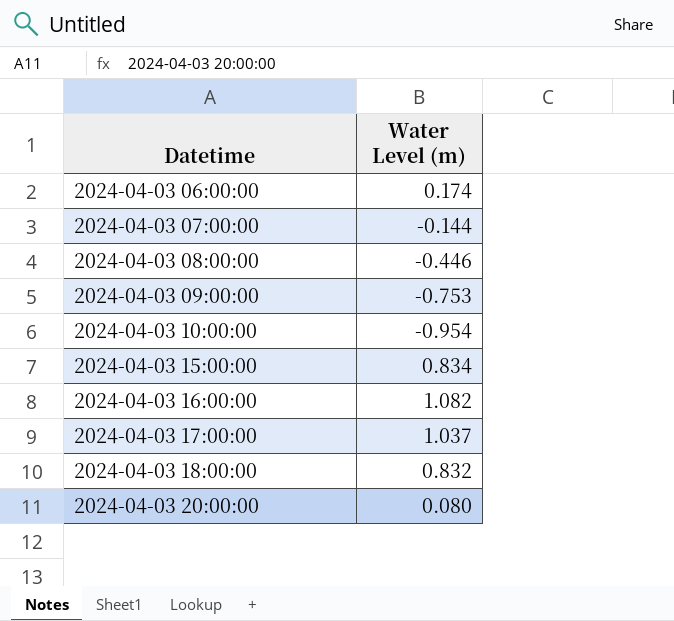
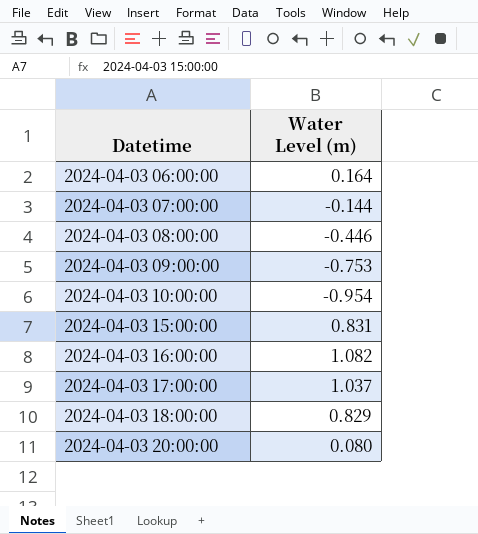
2024-04-03 06:00:00 | Water Level (m): 0.174 -> 0.164
2024-04-03 15:00:00 | Water Level (m): 0.834 -> 0.831
2024-04-03 18:00:00 | Water Level (m): 0.832 -> 0.829

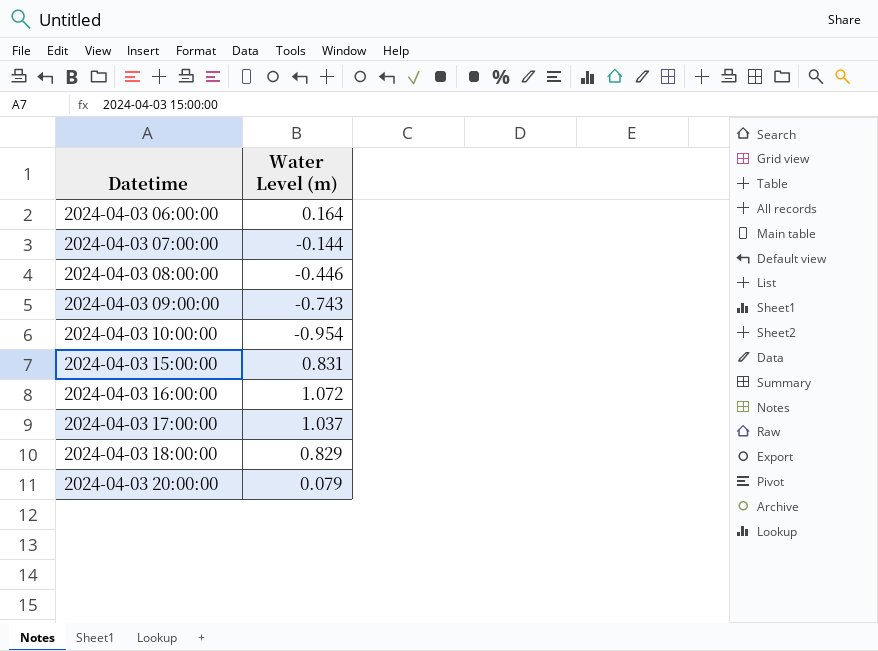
2024-04-03 09:00:00 | Water Level (m): -0.753 -> -0.743
2024-04-03 16:00:00 | Water Level (m): 1.082 -> 1.072
2024-04-03 20:00:00 | Water Level (m): 0.080 -> 0.079

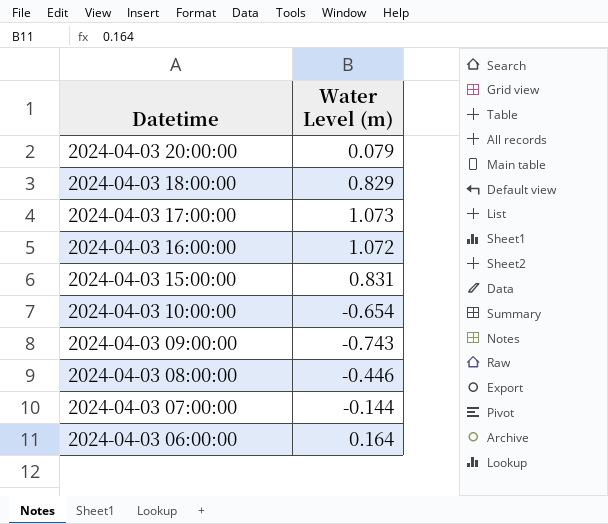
row order: Datetime ascending -> Datetime descending
2024-04-03 17:00:00 | Water Level (m): 1.037 -> 1.073
2024-04-03 10:00:00 | Water Level (m): -0.954 -> -0.654

